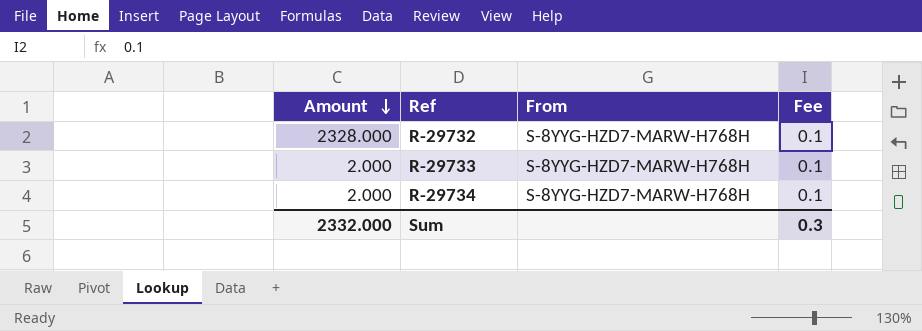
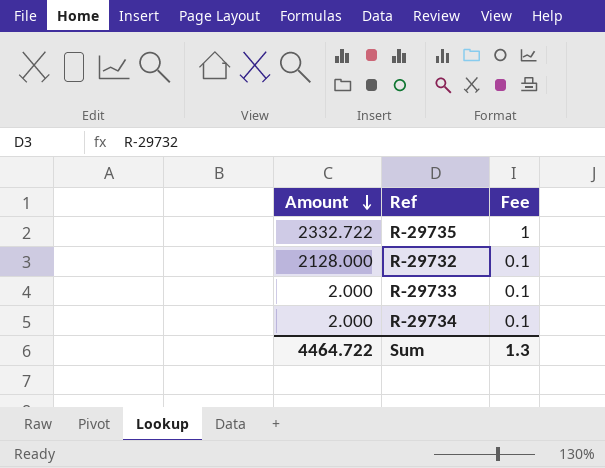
column From | position: 3 -> none
row R-29735: none -> 2332.722 | 1
R-29732 | Amount: 2328.000 -> 2128.000
Sum | Amount: 2332.000 -> 4464.722
Sum | Fee: 0.3 -> 1.3

